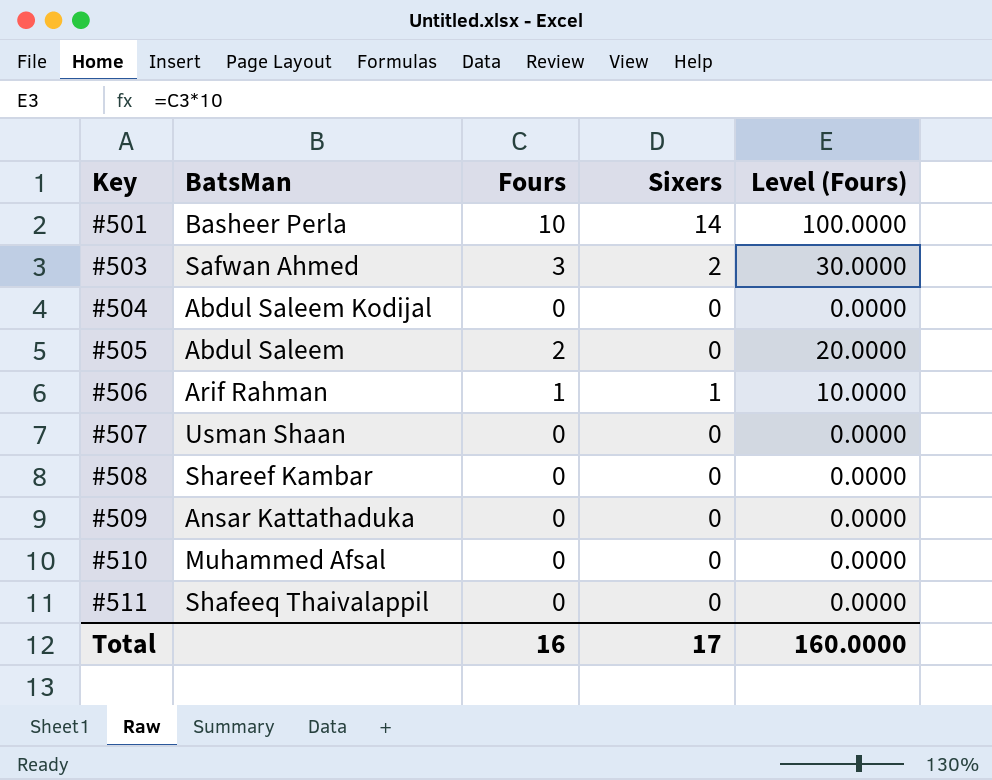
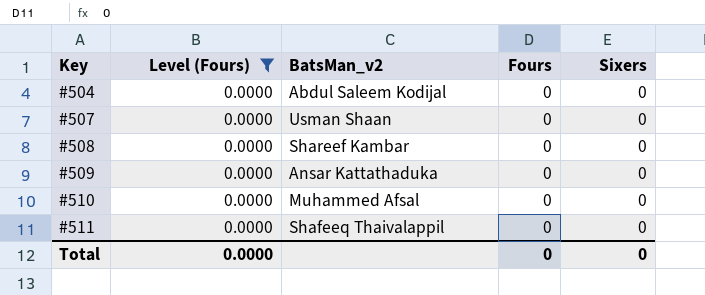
filter: none -> Level (Fours) = 0.0000
column Level (Fours) | position: 5 -> 2
column name: BatsMan -> BatsMan_v2
Total | Level (Fours): 160.0000 -> 0.0000
Total | Fours: 16 -> 0
Total | Sixers: 17 -> 0

